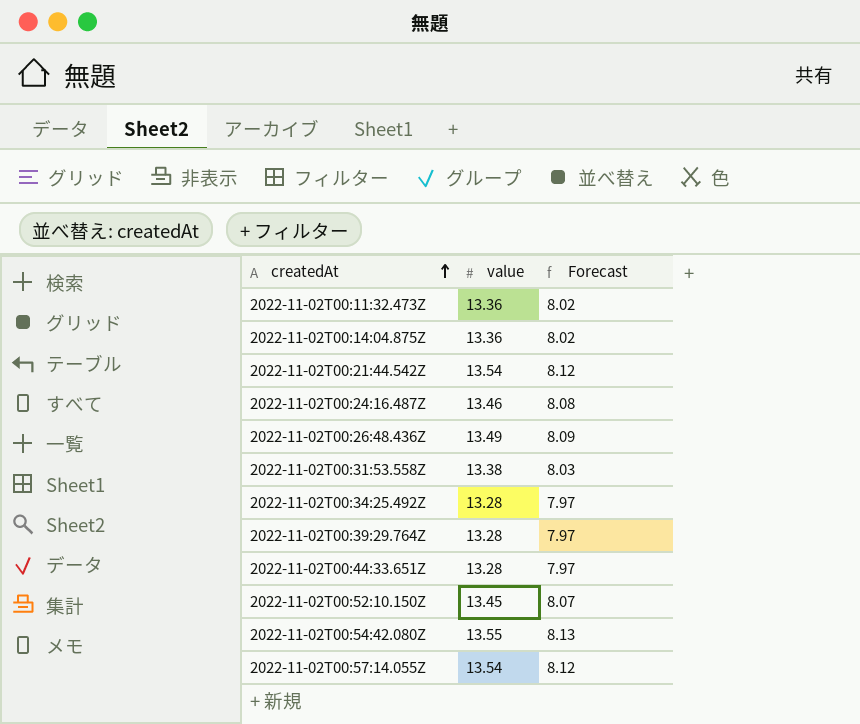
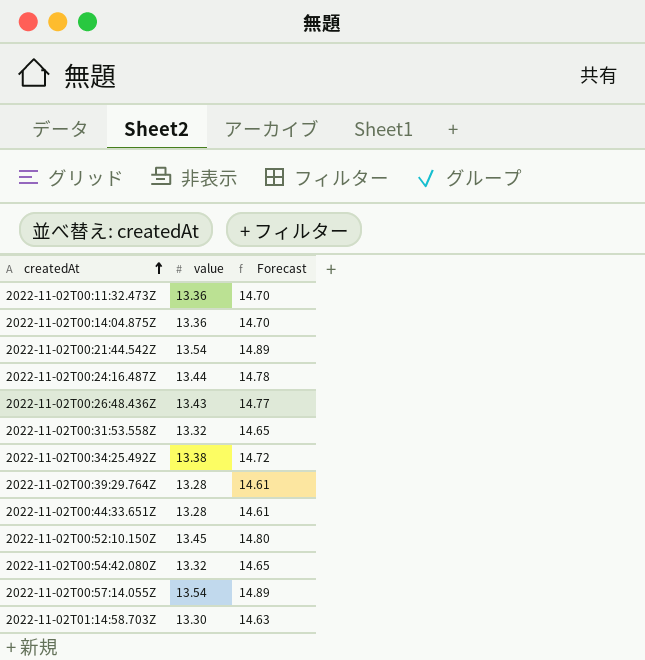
column Forecast | formula: [value] * 0.6 -> [value] * 1.1
2022-11-02T00:24:16.487Z | value: 13.46 -> 13.44
2022-11-02T00:26:48.436Z | value: 13.49 -> 13.43
2022-11-02T00:31:53.558Z | value: 13.38 -> 13.32
2022-11-02T00:34:25.492Z | value: 13.28 -> 13.38
2022-11-02T00:54:42.080Z | value: 13.55 -> 13.32
row 2022-11-02T01:14:58.703Z: none -> 13.30 | 14.63

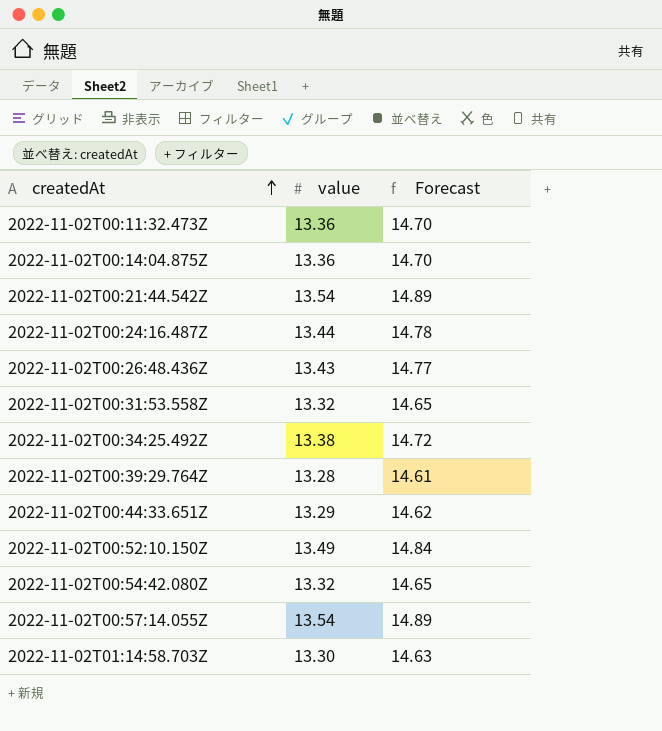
2022-11-02T00:44:33.651Z | value: 13.28 -> 13.29
2022-11-02T00:44:33.651Z | Forecast: 14.61 -> 14.62
2022-11-02T00:52:10.150Z | value: 13.45 -> 13.49
2022-11-02T00:52:10.150Z | Forecast: 14.80 -> 14.84

